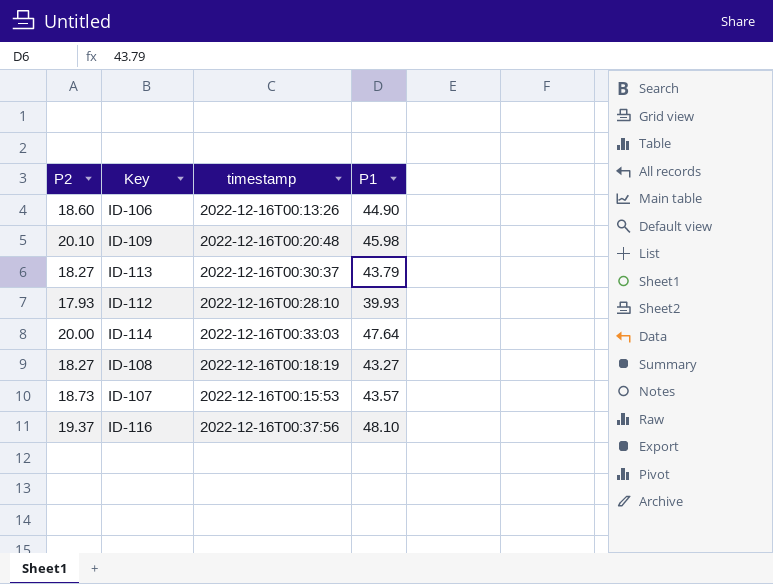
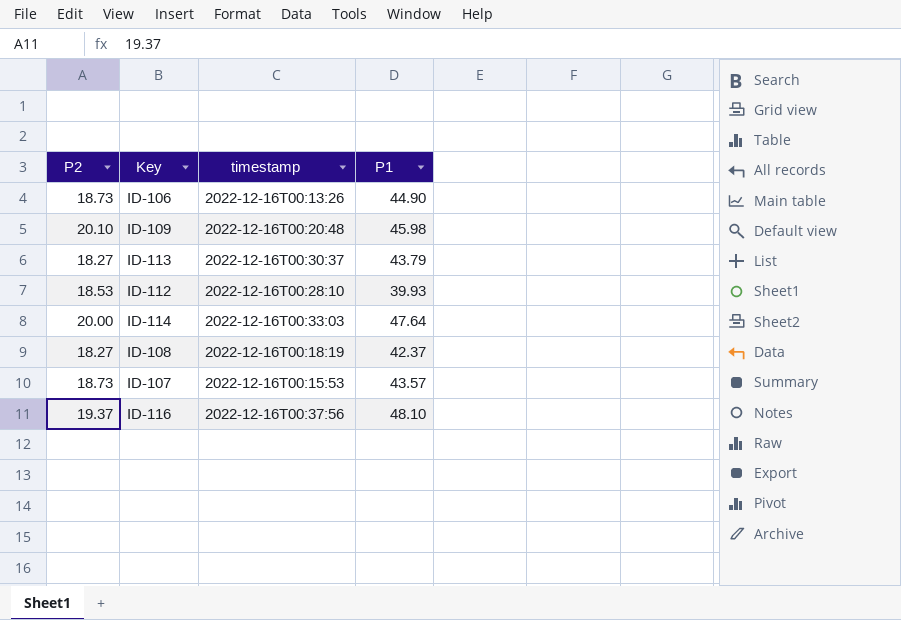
ID-106 | P2: 18.60 -> 18.73
ID-112 | P2: 17.93 -> 18.53
ID-108 | P1: 43.27 -> 42.37

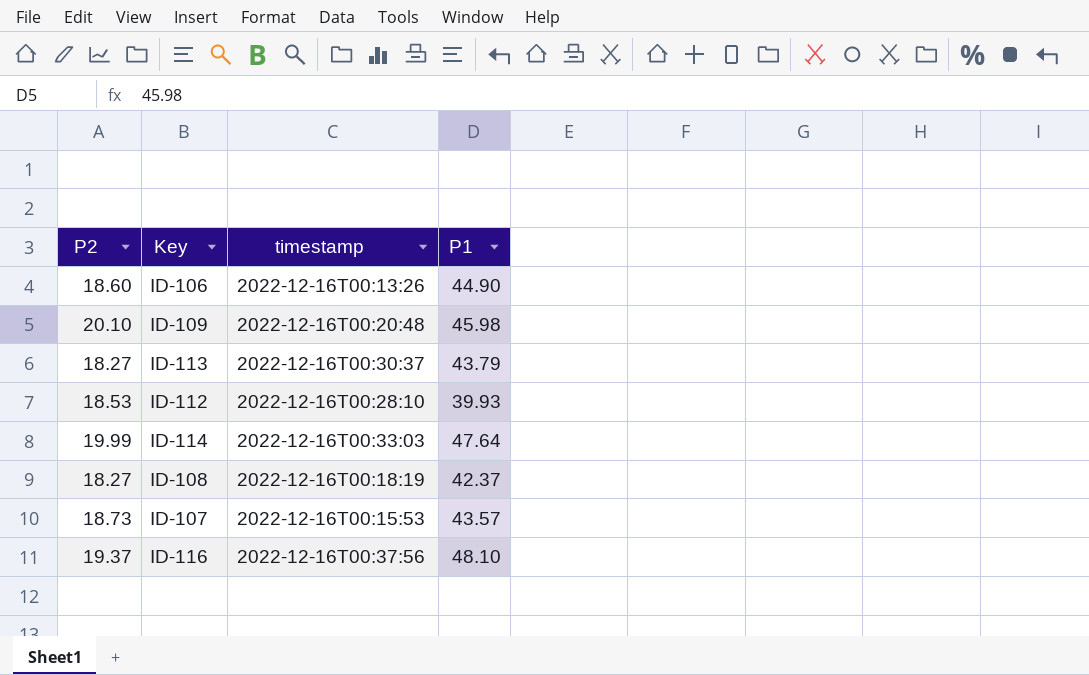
ID-106 | P2: 18.73 -> 18.60
ID-114 | P2: 20.00 -> 19.99

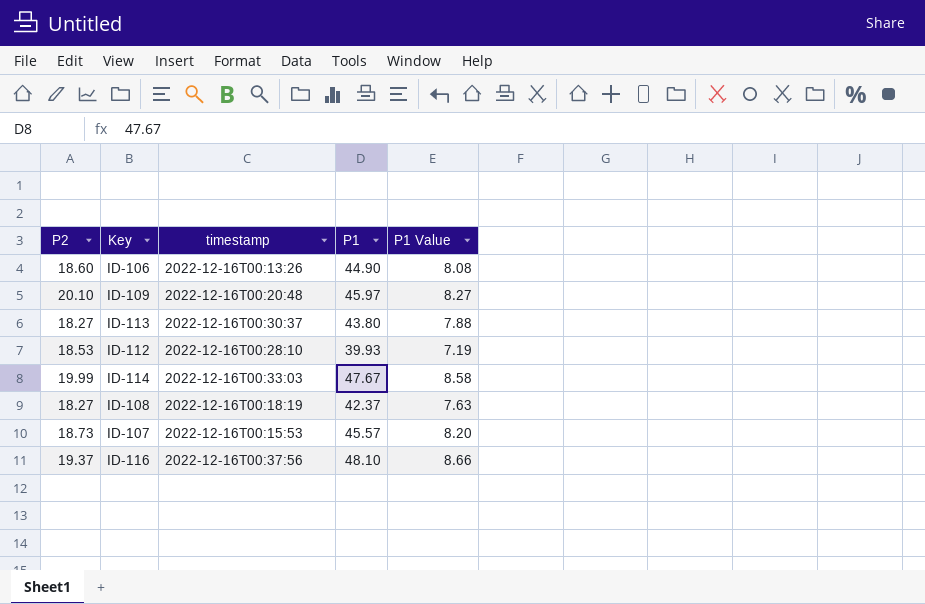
column P1 Value | formula: none -> [P1] * 0.18
ID-109 | P1: 45.98 -> 45.97
ID-113 | P1: 43.79 -> 43.80
ID-114 | P1: 47.64 -> 47.67
ID-107 | P1: 43.57 -> 45.57

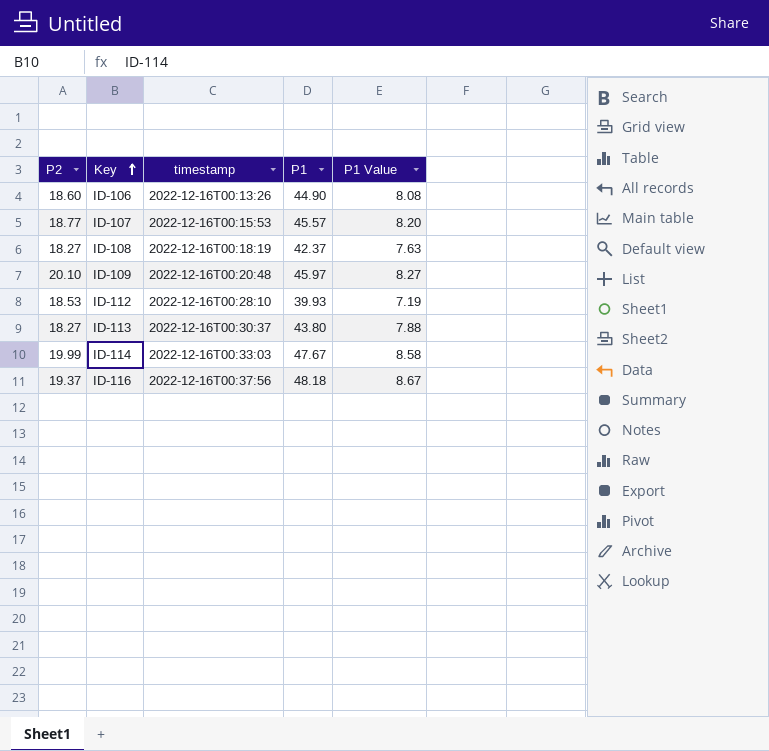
row order: none -> Key ascending
ID-107 | P2: 18.73 -> 18.77
ID-116 | P1: 48.10 -> 48.18
ID-116 | P1 Value: 8.66 -> 8.67

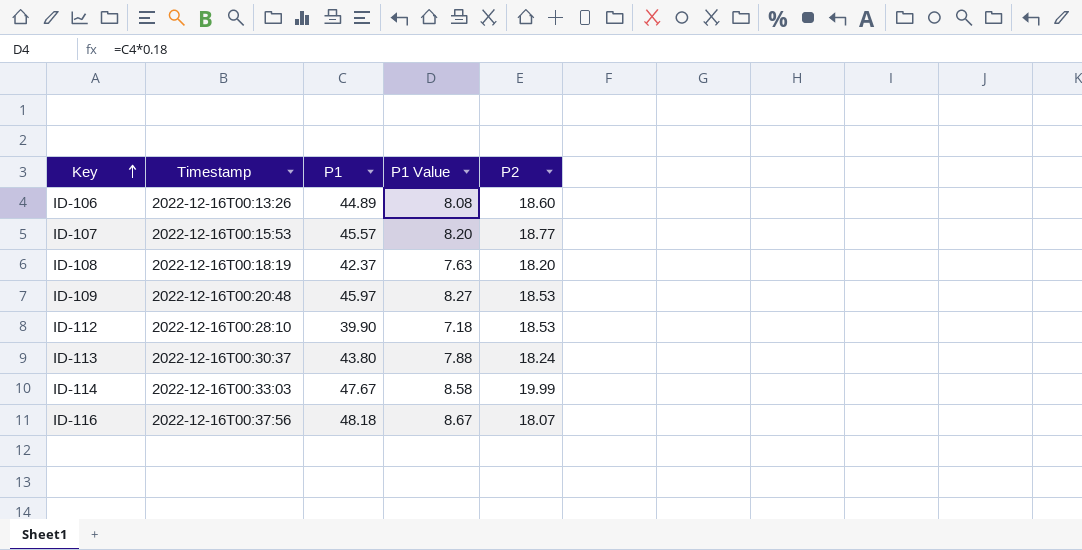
column name: timestamp -> Timestamp
column P2 | position: 1 -> 5
ID-106 | P1: 44.90 -> 44.89
ID-108 | P2: 18.27 -> 18.20
ID-109 | P2: 20.10 -> 18.53
ID-112 | P1: 39.93 -> 39.90
ID-112 | P1 Value: 7.19 -> 7.18
ID-113 | P2: 18.27 -> 18.24
ID-116 | P2: 19.37 -> 18.07

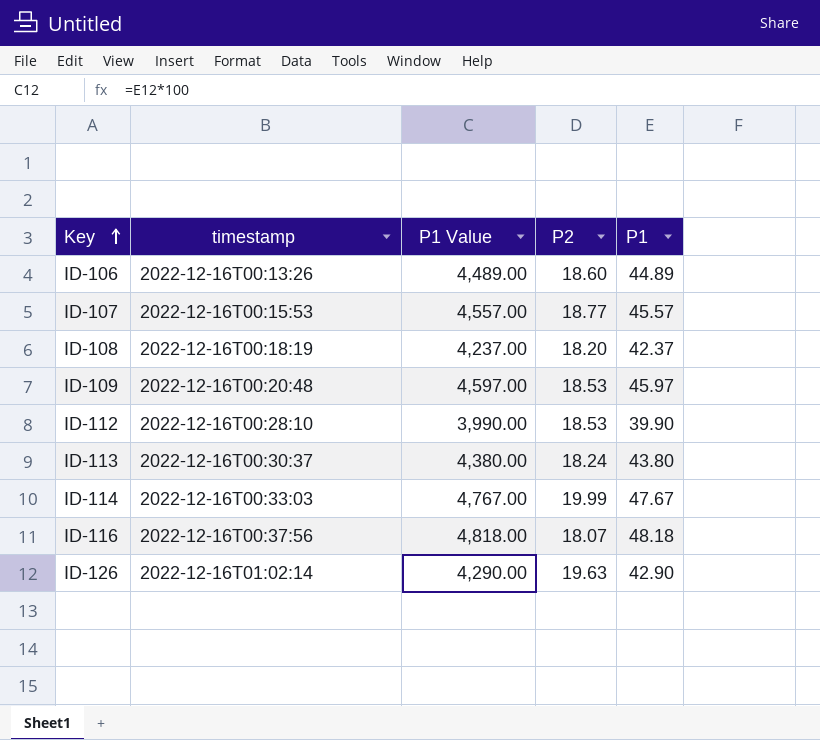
column name: Timestamp -> timestamp
column P1 Value | formula: [P1] * 0.18 -> [P1] * 100
column P1 | position: 3 -> 5
row ID-126: none -> 2022-12-16T01:02:14 | 4,290.00 | 19.63 | 42.90

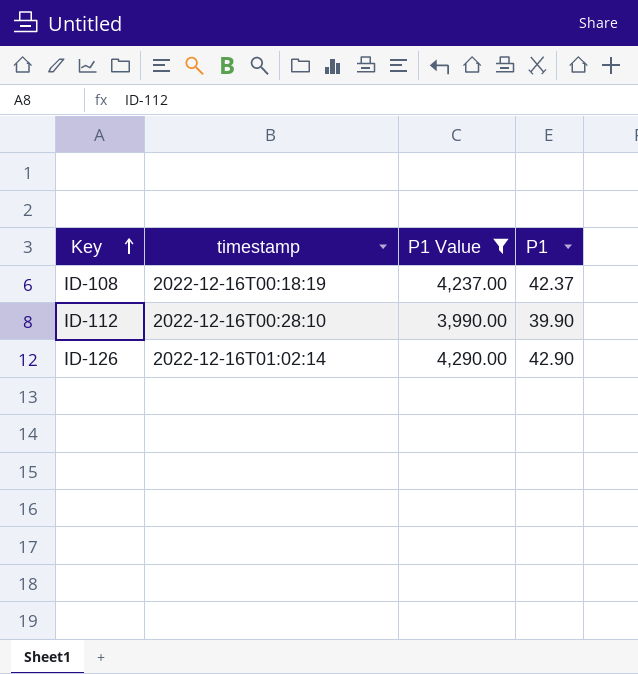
filter: none -> P1 Value <= 4,290.00
column P2 | position: 4 -> none

